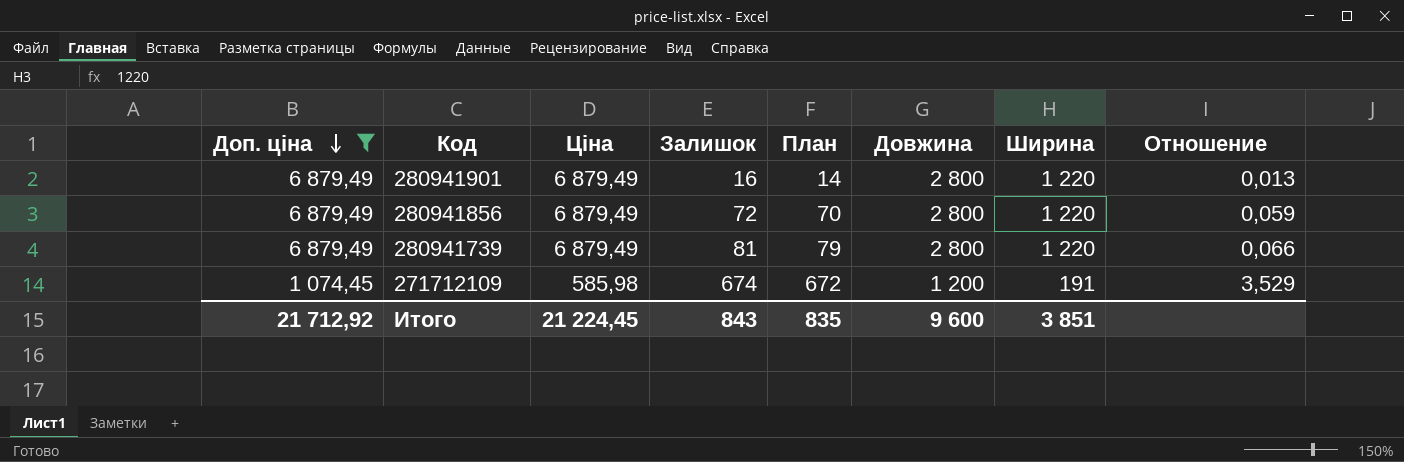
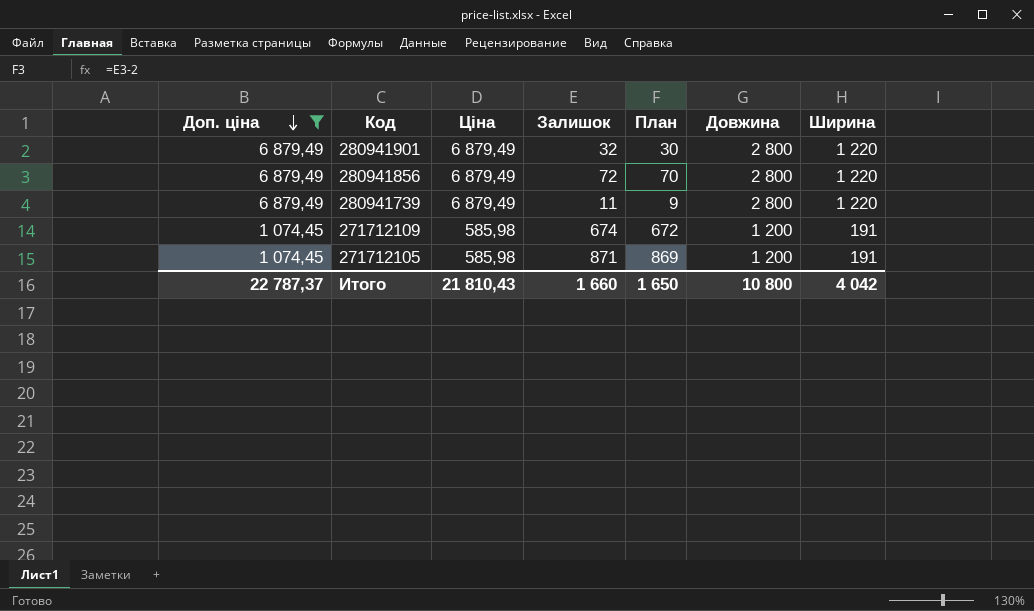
column Отношение | formula: [Залишок] / [Ширина] -> none
280941901 | Залишок: 16 -> 32
280941901 | План: 14 -> 30
280941739 | Залишок: 81 -> 11
280941739 | План: 79 -> 9
row 271712105: none -> 1 074,45 | 585,98 | 871 | 869 | 1 200 | 191
Итого | Доп. ціна: 21 712,92 -> 22 787,37
Итого | Ціна: 21 224,45 -> 21 810,43
Итого | Залишок: 843 -> 1 660
Итого | План: 835 -> 1 650
Итого | Довжина: 9 600 -> 10 800
Итого | Ширина: 3 851 -> 4 042

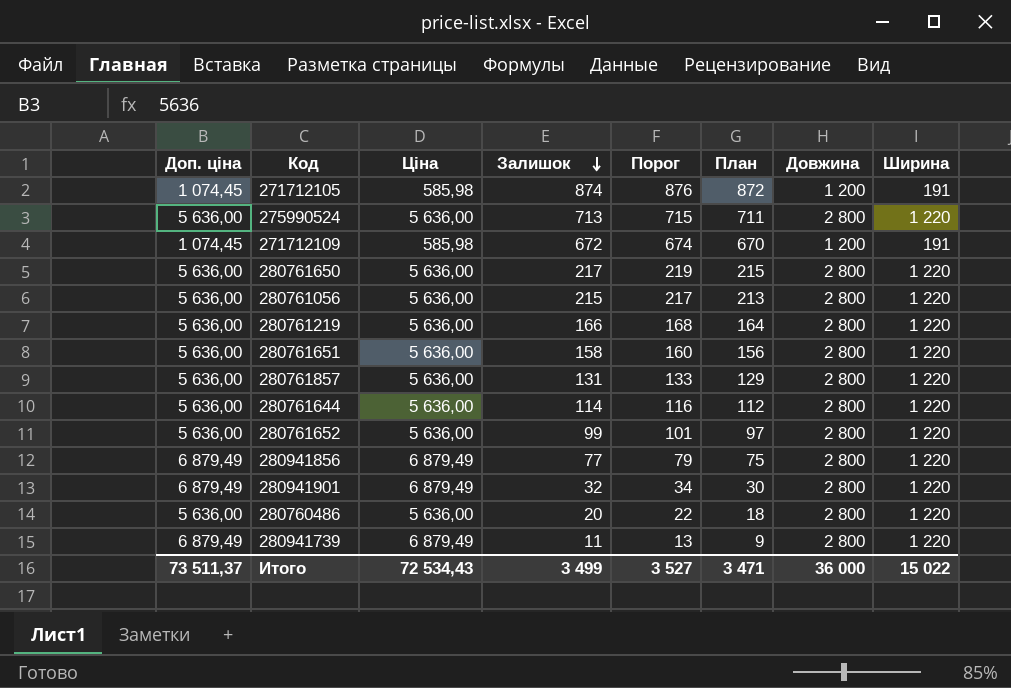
filter: Доп. ціна != 5 636,00 -> none
row order: Доп. ціна descending -> Залишок descending
column Порог | formula: none -> [Залишок] + 2
271712105 | Залишок: 871 -> 874
271712105 | План: 869 -> 872
271712109 | Залишок: 674 -> 672
271712109 | План: 672 -> 670
280941856 | Залишок: 72 -> 77
280941856 | План: 70 -> 75
Итого | Доп. ціна: 22 787,37 -> 73 511,37
Итого | Ціна: 21 810,43 -> 72 534,43
Итого | Залишок: 1 660 -> 3 499
Итого | План: 1 650 -> 3 471
Итого | Довжина: 10 800 -> 36 000
Итого | Ширина: 4 042 -> 15 022

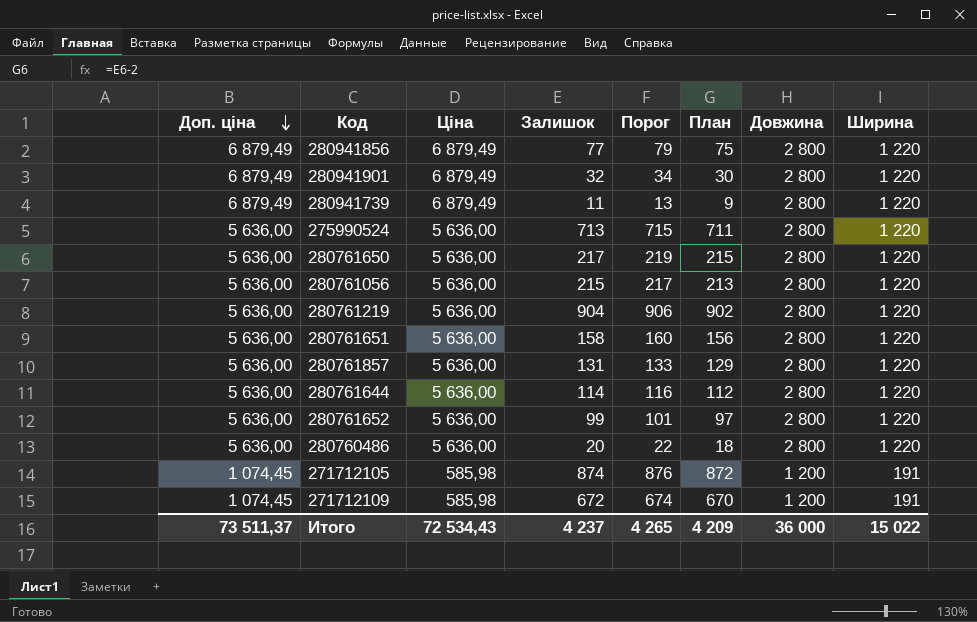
row order: Залишок descending -> Доп. ціна descending
280761219 | Залишок: 166 -> 904
280761219 | Порог: 168 -> 906
280761219 | План: 164 -> 902
Итого | Залишок: 3 499 -> 4 237
Итого | Порог: 3 527 -> 4 265
Итого | План: 3 471 -> 4 209

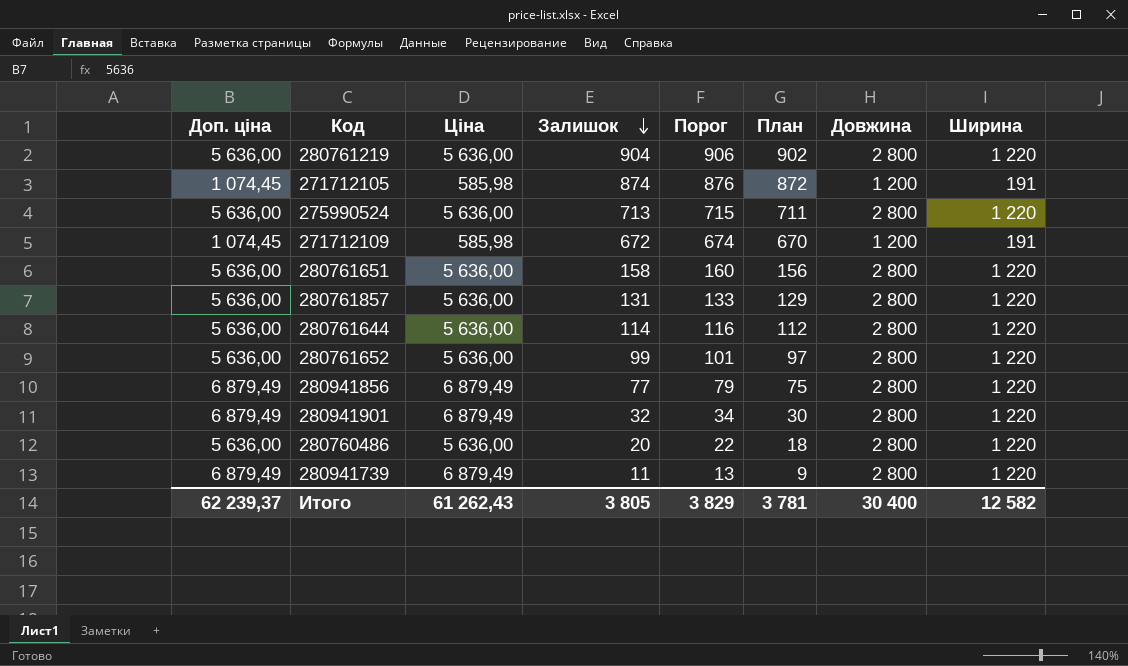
row order: Доп. ціна descending -> Залишок descending
row 280761650: 5 636,00 | 5 636,00 | 217 | 219 | 215 | 2 800 | 1 220 -> none
row 280761056: 5 636,00 | 5 636,00 | 215 | 217 | 213 | 2 800 | 1 220 -> none
Итого | Доп. ціна: 73 511,37 -> 62 239,37
Итого | Ціна: 72 534,43 -> 61 262,43
Итого | Залишок: 4 237 -> 3 805
Итого | Порог: 4 265 -> 3 829
Итого | План: 4 209 -> 3 781
Итого | Довжина: 36 000 -> 30 400
Итого | Ширина: 15 022 -> 12 582

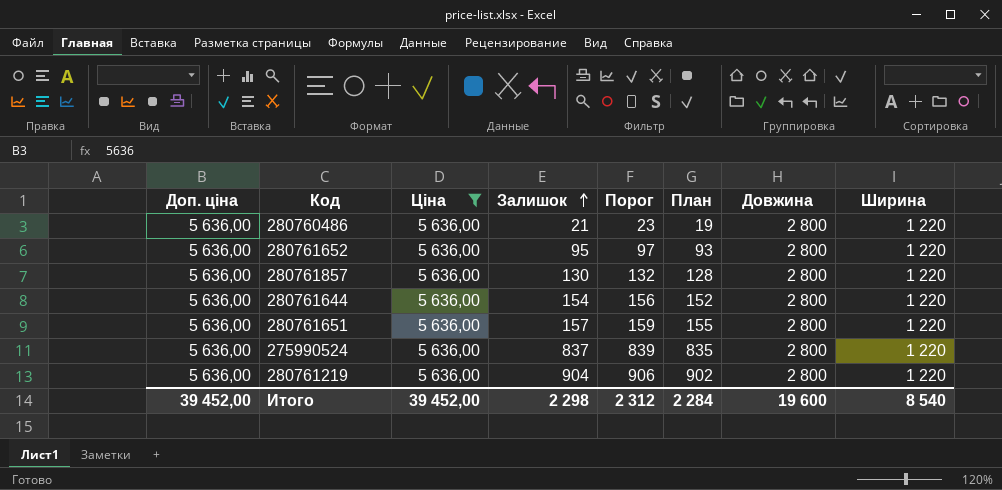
filter: none -> Ціна = 5 636,00
row order: Залишок descending -> Залишок ascending
280760486 | Залишок: 20 -> 21
280760486 | Порог: 22 -> 23
280760486 | План: 18 -> 19
280761652 | Залишок: 99 -> 95
280761652 | Порог: 101 -> 97
280761652 | План: 97 -> 93
280761857 | Залишок: 131 -> 130
280761857 | Порог: 133 -> 132
280761857 | План: 129 -> 128
280761644 | Залишок: 114 -> 154
280761644 | Порог: 116 -> 156
280761644 | План: 112 -> 152
280761651 | Залишок: 158 -> 157
280761651 | Порог: 160 -> 159
280761651 | План: 156 -> 155
275990524 | Залишок: 713 -> 837
275990524 | Порог: 715 -> 839
275990524 | План: 711 -> 835
Итого | Доп. ціна: 62 239,37 -> 39 452,00
Итого | Ціна: 61 262,43 -> 39 452,00
Итого | Залишок: 3 805 -> 2 298
Итого | Порог: 3 829 -> 2 312
Итого | План: 3 781 -> 2 284
Итого | Довжина: 30 400 -> 19 600
Итого | Ширина: 12 582 -> 8 540

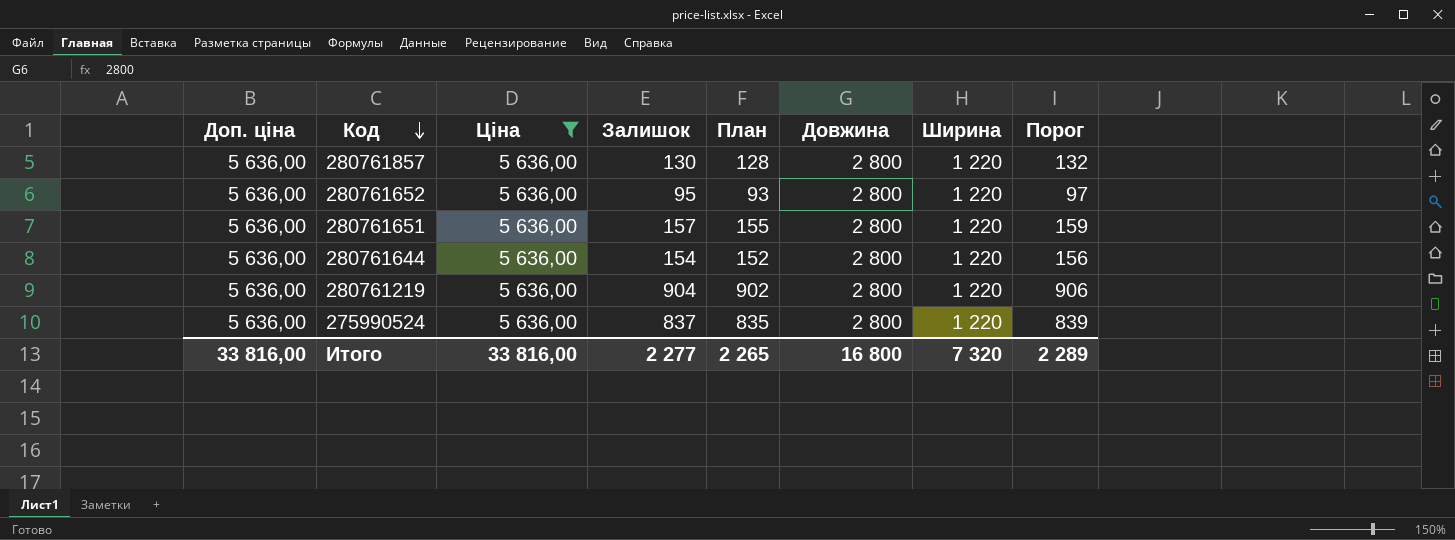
row order: Залишок ascending -> Код descending
column Порог | position: 5 -> 8
row 280760486: 5 636,00 | 5 636,00 | 21 | 23 | 19 | 2 800 | 1 220 -> none
Итого | Доп. ціна: 39 452,00 -> 33 816,00
Итого | Ціна: 39 452,00 -> 33 816,00
Итого | Залишок: 2 298 -> 2 277
Итого | План: 2 284 -> 2 265
Итого | Довжина: 19 600 -> 16 800
Итого | Ширина: 8 540 -> 7 320
Итого | Порог: 2 312 -> 2 289

